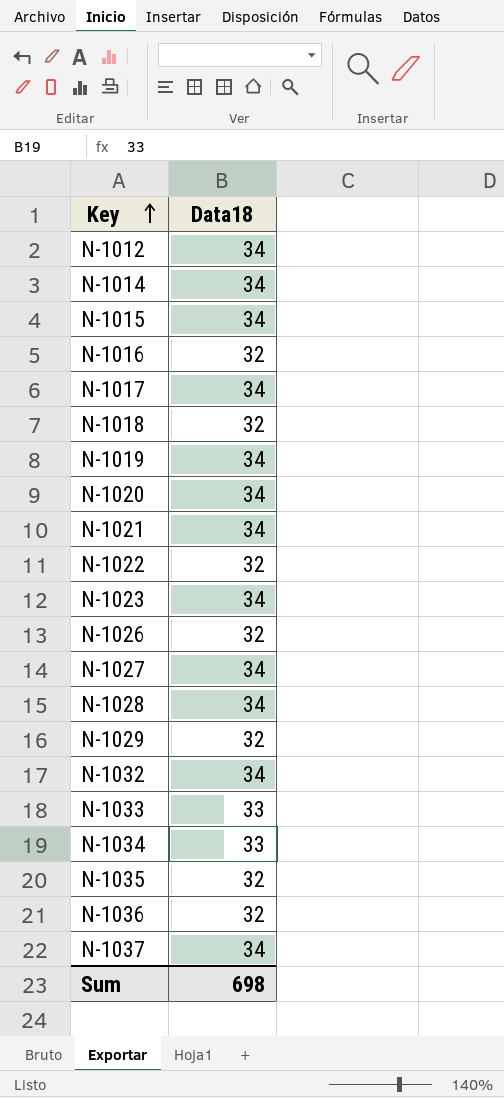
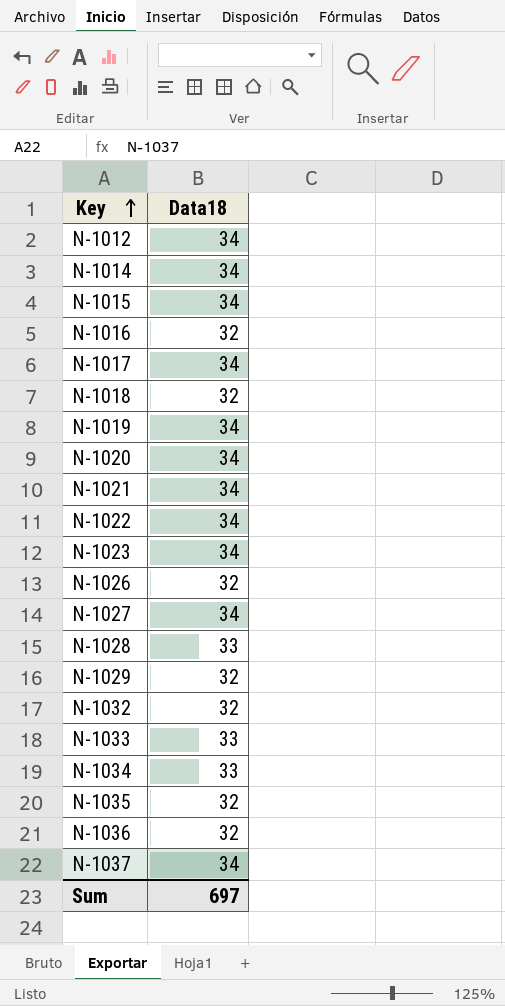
N-1022 | Data18: 32 -> 34
N-1028 | Data18: 34 -> 33
N-1032 | Data18: 34 -> 32
Sum | Data18: 698 -> 697

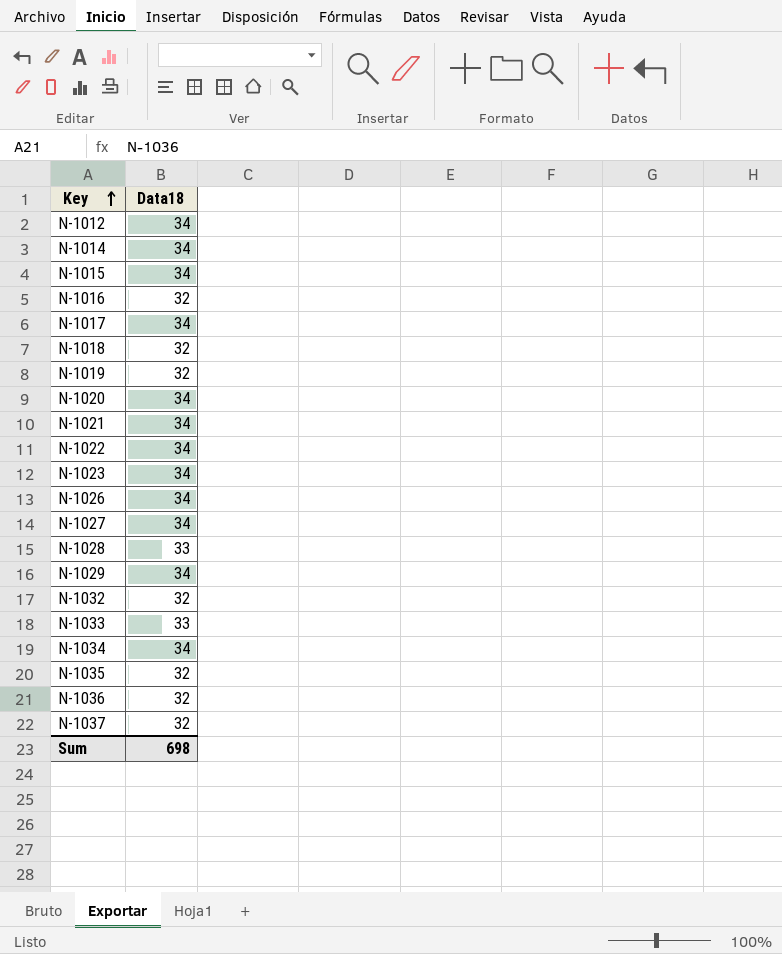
N-1019 | Data18: 34 -> 32
N-1026 | Data18: 32 -> 34
N-1029 | Data18: 32 -> 34
N-1034 | Data18: 33 -> 34
N-1037 | Data18: 34 -> 32
Sum | Data18: 697 -> 698

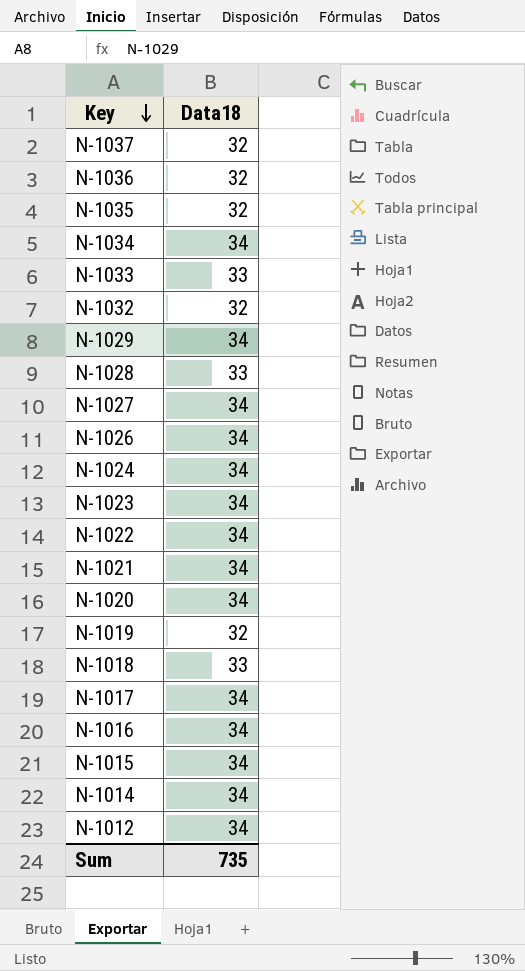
row order: Key ascending -> Key descending
row N-1024: none -> 34
N-1018 | Data18: 32 -> 33
N-1016 | Data18: 32 -> 34
Sum | Data18: 698 -> 735

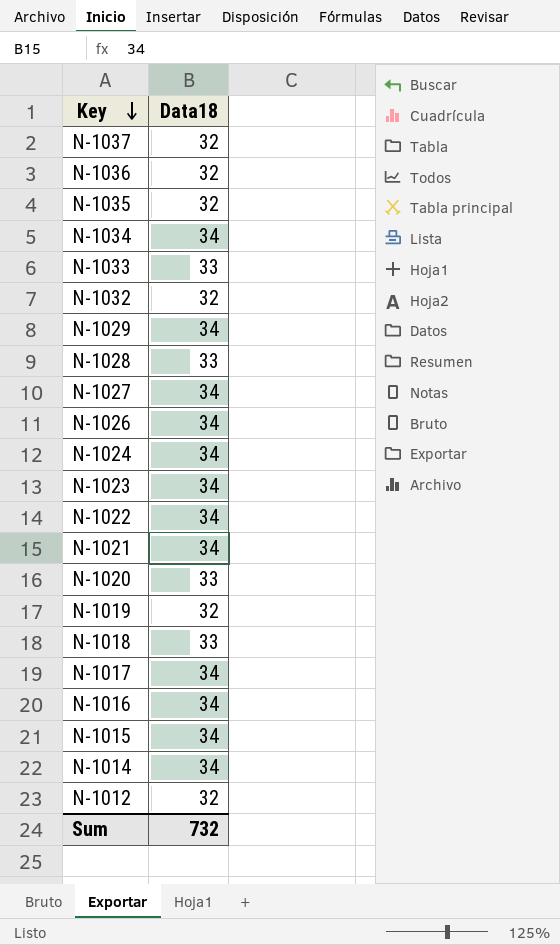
N-1020 | Data18: 34 -> 33
N-1012 | Data18: 34 -> 32
Sum | Data18: 735 -> 732

